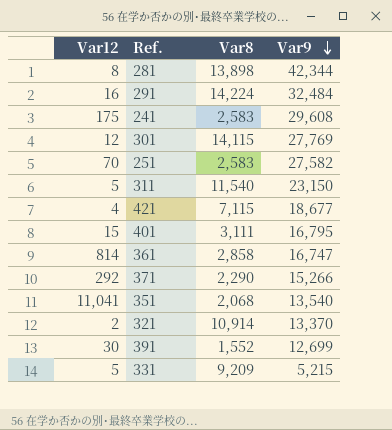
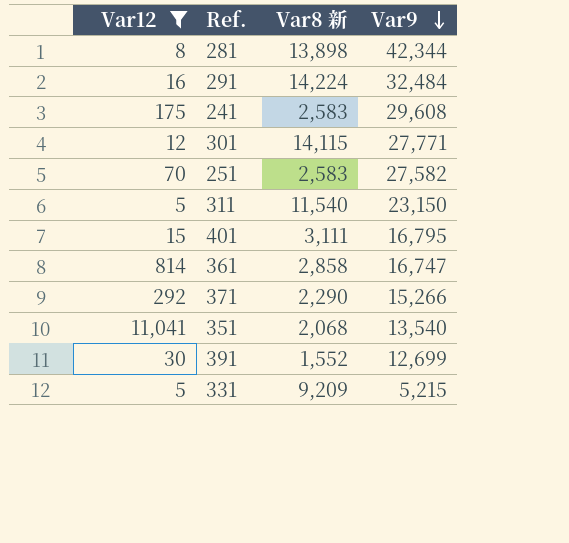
filter: none -> Var12 >= 5
column name: Var8 -> Var8 新
301 | Var9: 27,769 -> 27,771

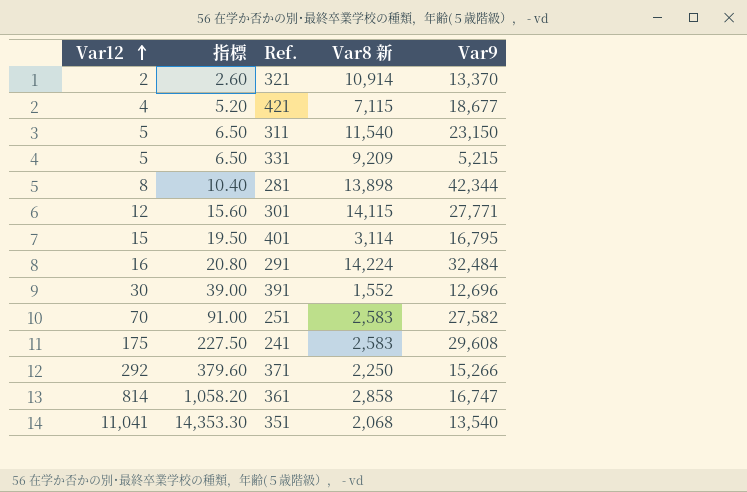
filter: Var12 >= 5 -> none
row order: Var9 descending -> Var12 ascending
column 指標 | formula: none -> [Var12] * 1.3
401 | Var8 新: 3,111 -> 3,114
391 | Var9: 12,699 -> 12,696
371 | Var8 新: 2,290 -> 2,250

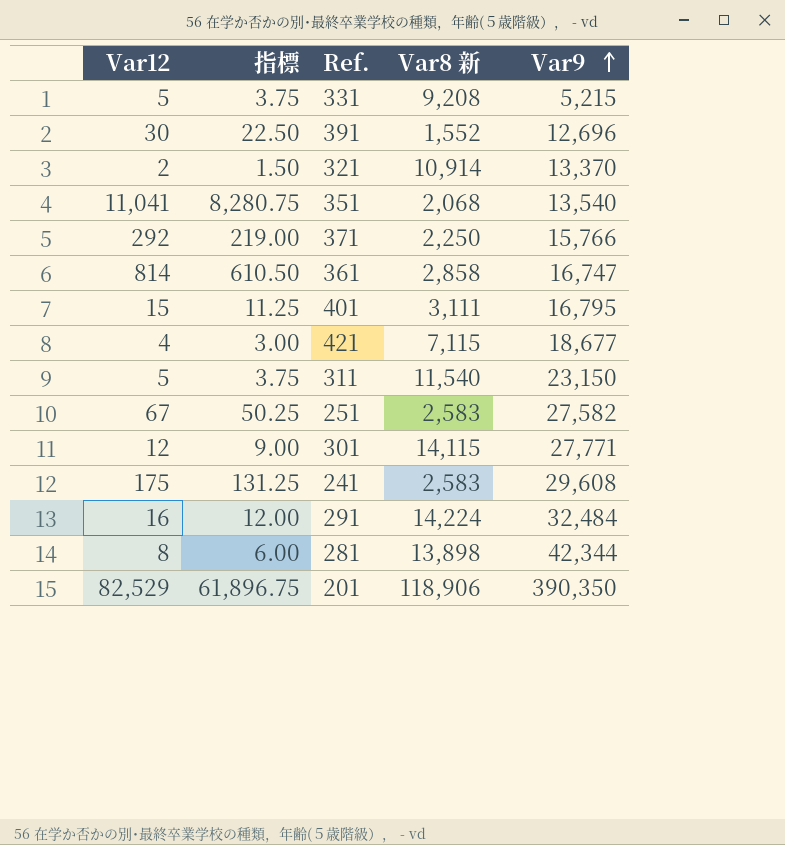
row order: Var12 ascending -> Var9 ascending
column 指標 | formula: [Var12] * 1.3 -> [Var12] * 0.75
331 | Var8 新: 9,209 -> 9,208
371 | Var9: 15,266 -> 15,766
401 | Var8 新: 3,114 -> 3,111
251 | Var12: 70 -> 67
row 201: none -> 82,529 | 61,896.75 | 118,906 | 390,350

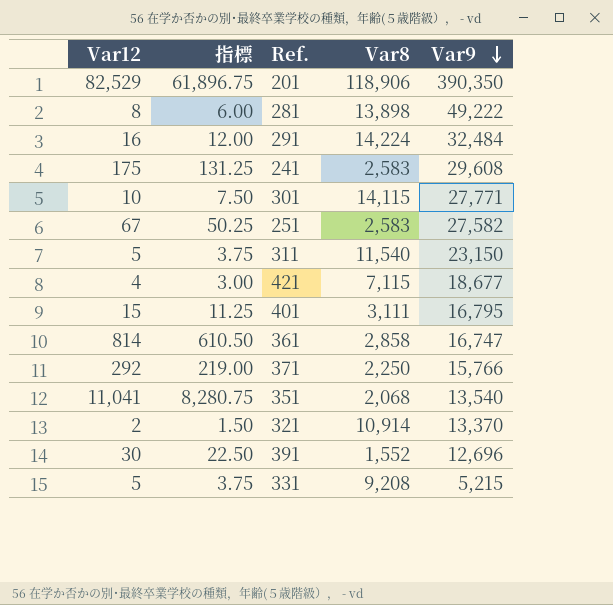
row order: Var9 ascending -> Var9 descending
column name: Var8 新 -> Var8
281 | Var9: 42,344 -> 49,222
301 | Var12: 12 -> 10
301 | 指標: 9.00 -> 7.50

